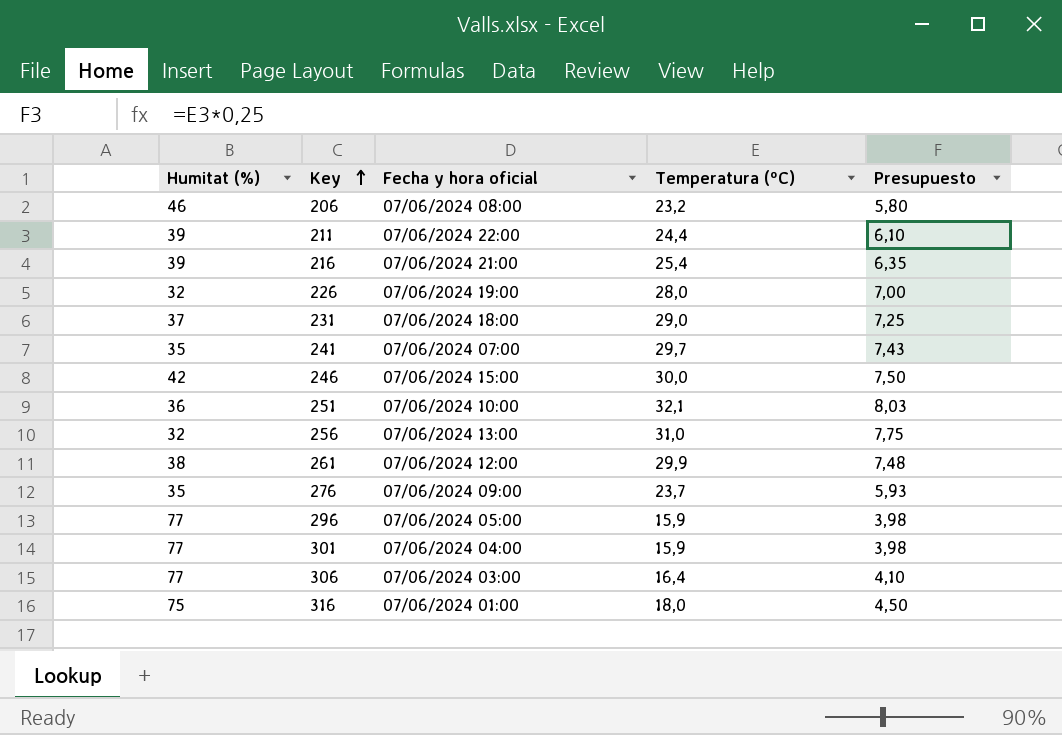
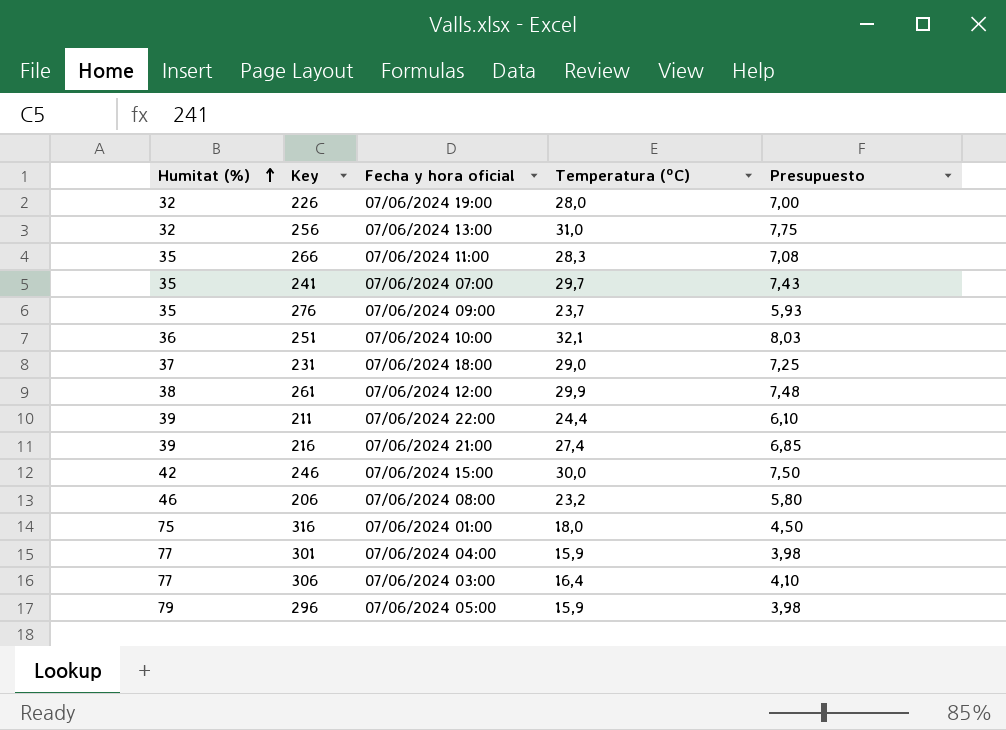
row order: Key ascending -> Humitat (%) ascending
row 266: none -> 35 | 07/06/2024 11:00 | 28,3 | 7,08
216 | Temperatura (ºC): 25,4 -> 27,4
216 | Presupuesto: 6,35 -> 6,85
296 | Humitat (%): 77 -> 79

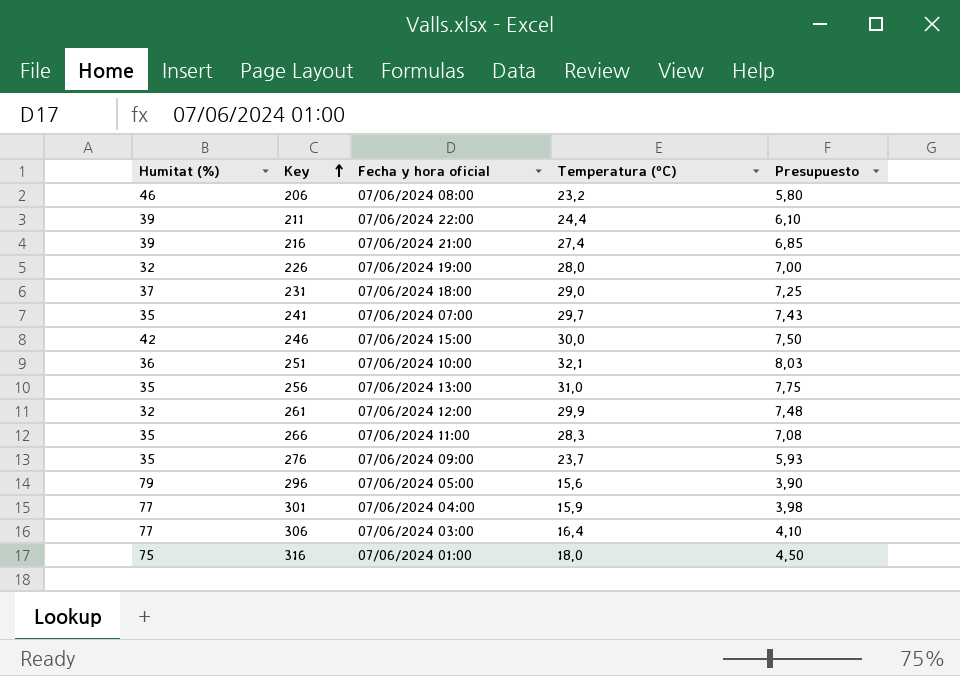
row order: Humitat (%) ascending -> Key ascending
256 | Humitat (%): 32 -> 35
261 | Humitat (%): 38 -> 32
296 | Temperatura (ºC): 15,9 -> 15,6
296 | Presupuesto: 3,98 -> 3,90

